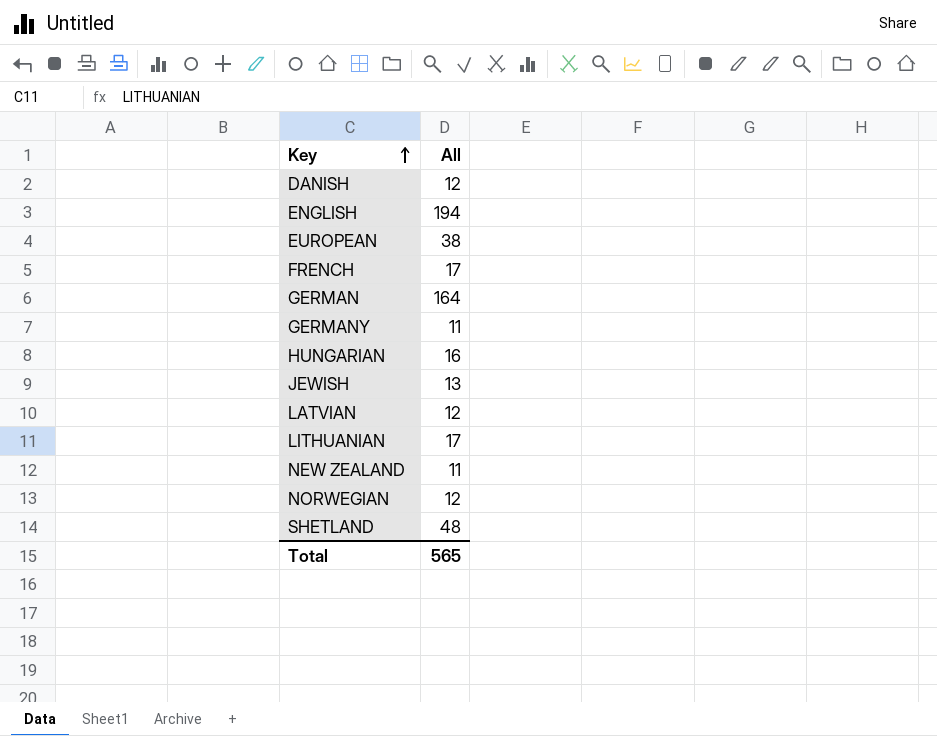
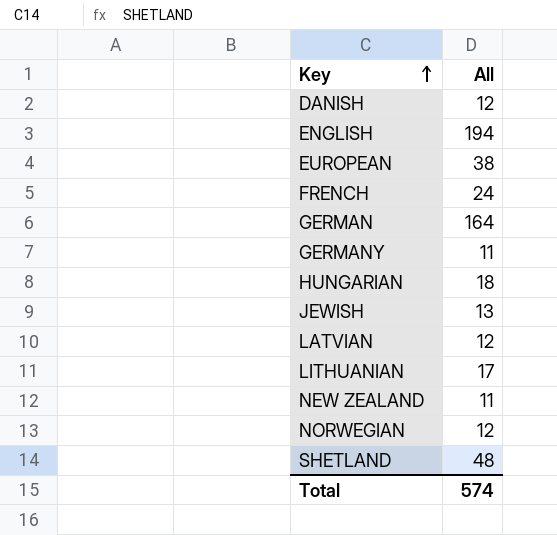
FRENCH | All: 17 -> 24
HUNGARIAN | All: 16 -> 18
Total | All: 565 -> 574

